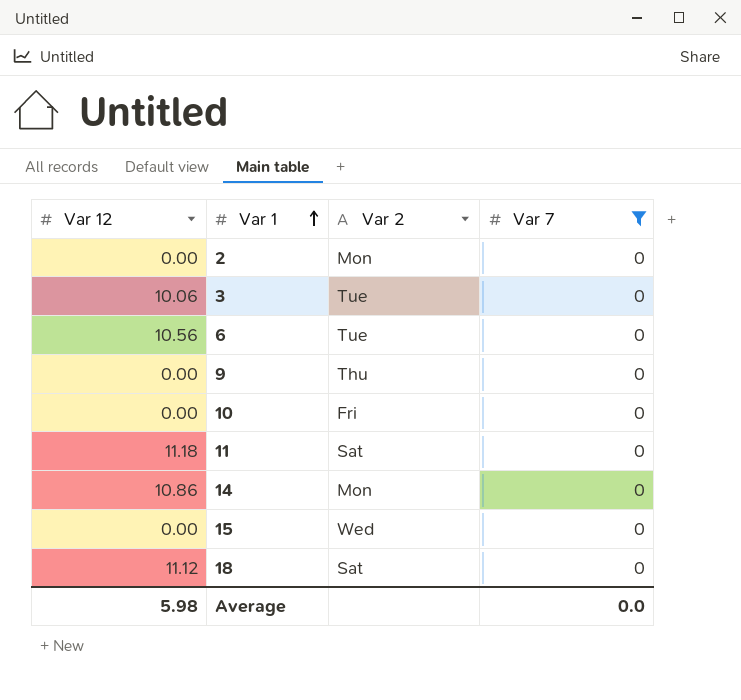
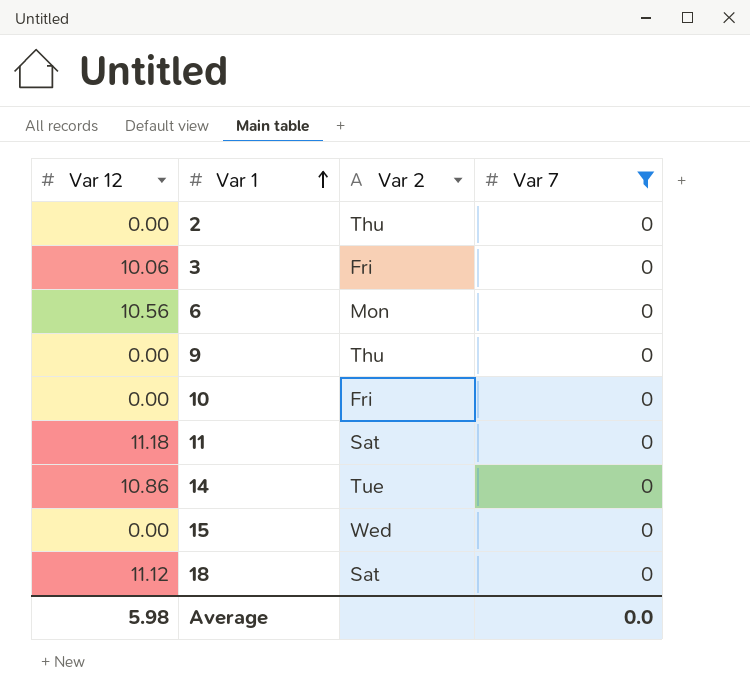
2 | Var 2: Mon -> Thu
3 | Var 2: Tue -> Fri
6 | Var 2: Tue -> Mon
14 | Var 2: Mon -> Tue

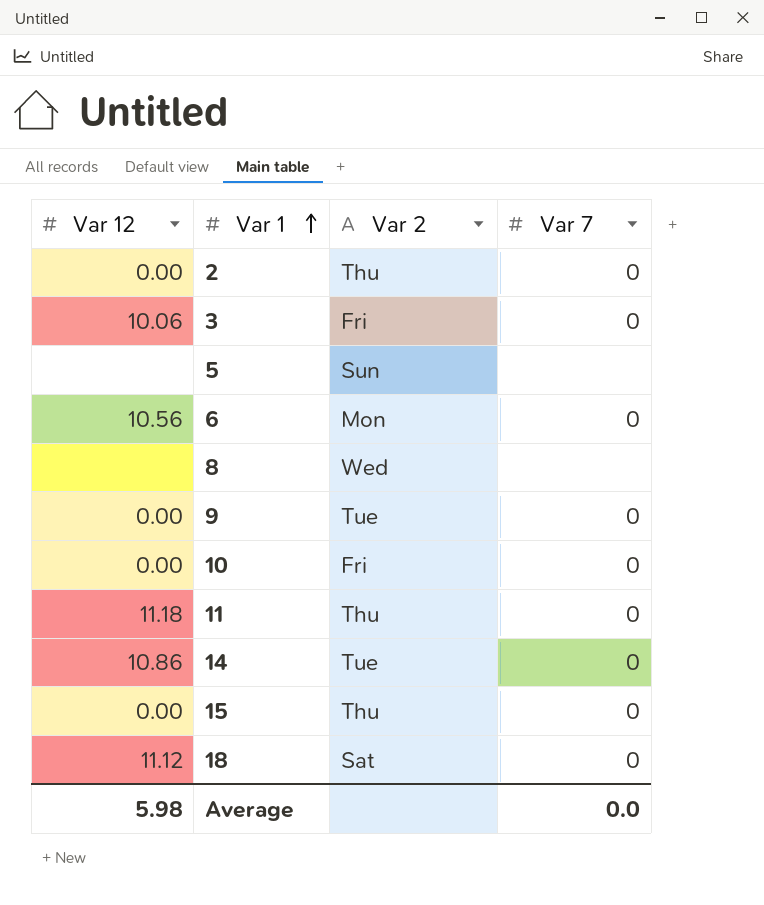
filter: Var 7 = 0 -> none
9 | Var 2: Thu -> Tue
11 | Var 2: Sat -> Thu
15 | Var 2: Wed -> Thu

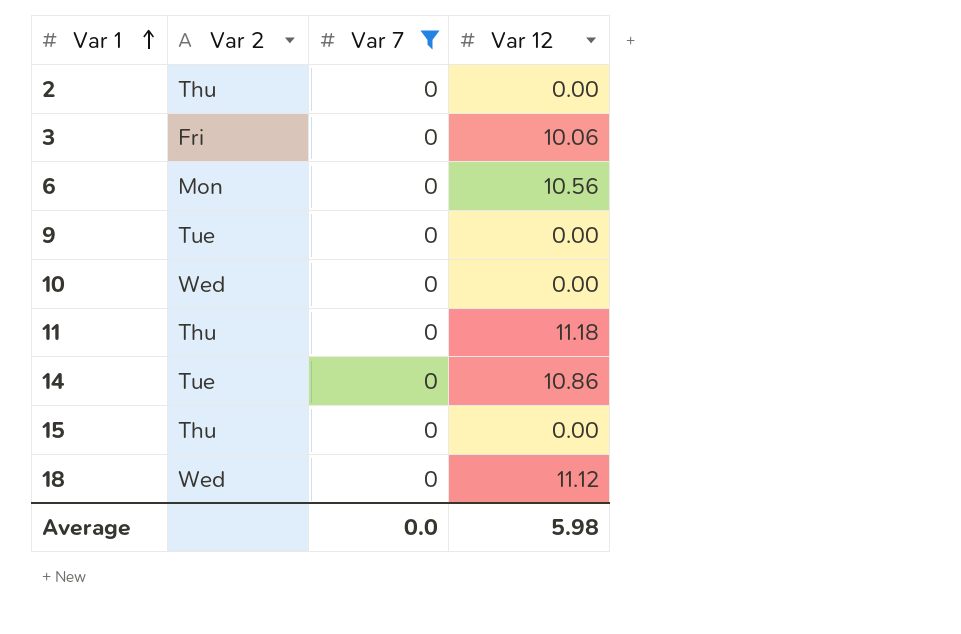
filter: none -> Var 7 = 0
column Var 12 | position: 1 -> 4
10 | Var 2: Fri -> Wed
18 | Var 2: Sat -> Wed

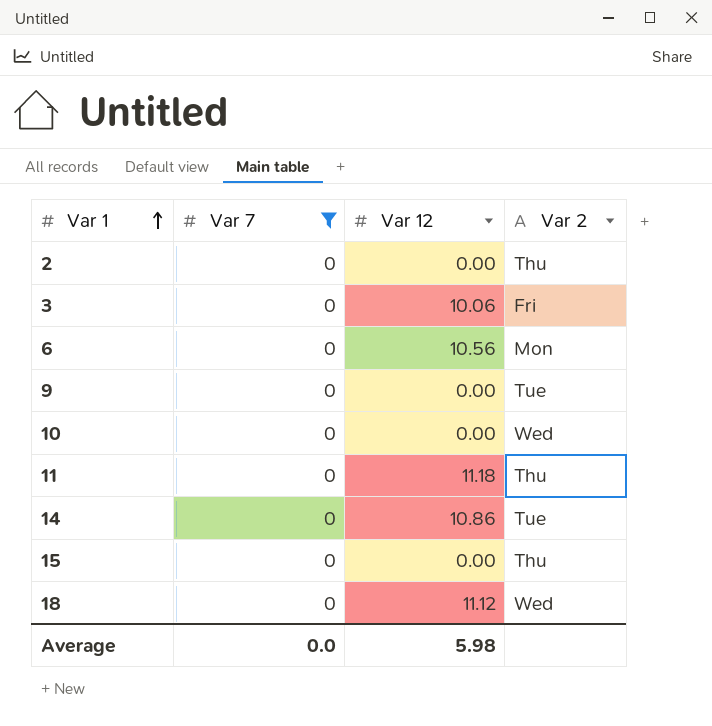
column Var 2 | position: 2 -> 4

